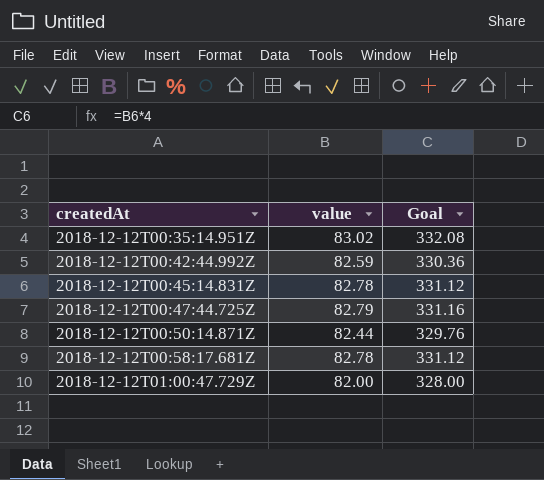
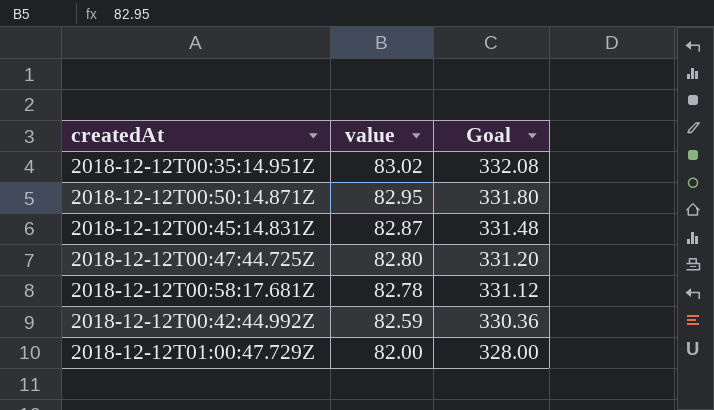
row order: createdAt ascending -> value descending
2018-12-12T00:50:14.871Z | value: 82.44 -> 82.95
2018-12-12T00:50:14.871Z | Goal: 329.76 -> 331.80
2018-12-12T00:45:14.831Z | value: 82.78 -> 82.87
2018-12-12T00:45:14.831Z | Goal: 331.12 -> 331.48
2018-12-12T00:47:44.725Z | value: 82.79 -> 82.80
2018-12-12T00:47:44.725Z | Goal: 331.16 -> 331.20

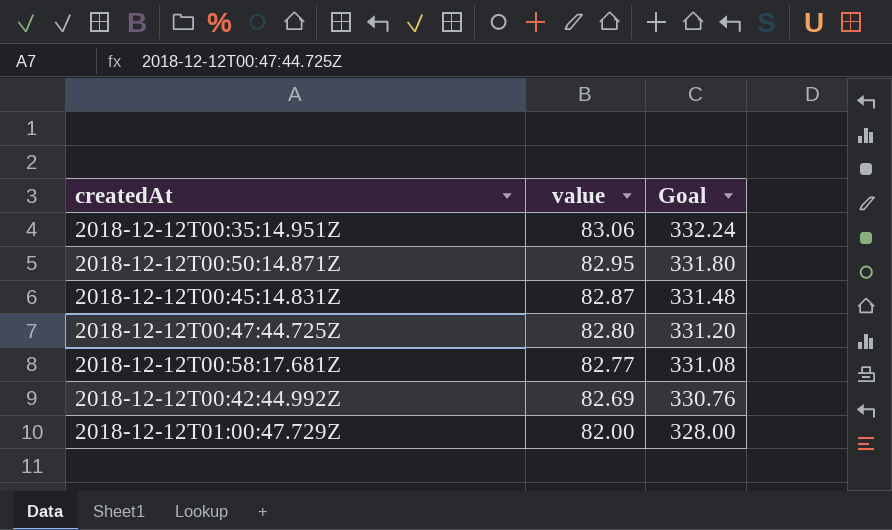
2018-12-12T00:35:14.951Z | value: 83.02 -> 83.06
2018-12-12T00:35:14.951Z | Goal: 332.08 -> 332.24
2018-12-12T00:58:17.681Z | value: 82.78 -> 82.77
2018-12-12T00:58:17.681Z | Goal: 331.12 -> 331.08
2018-12-12T00:42:44.992Z | value: 82.59 -> 82.69
2018-12-12T00:42:44.992Z | Goal: 330.36 -> 330.76

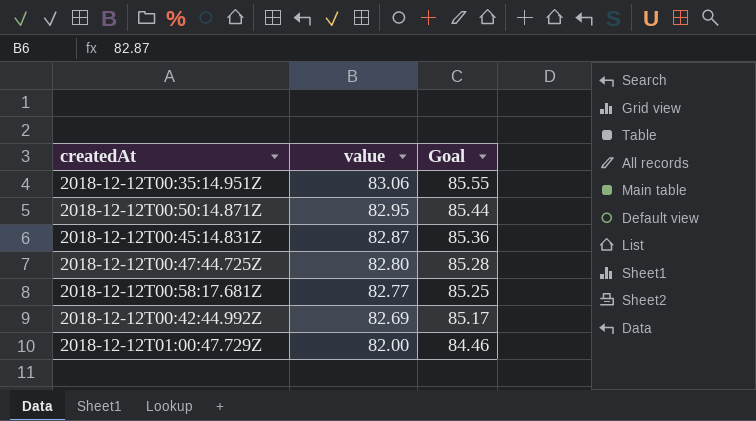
column Goal | formula: [value] * 4 -> [value] * 1.03

